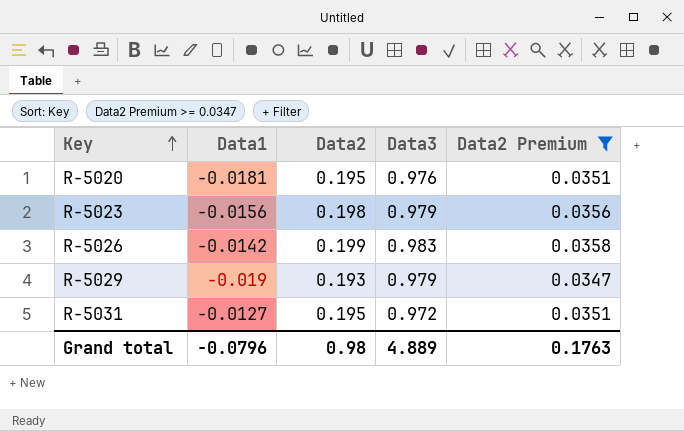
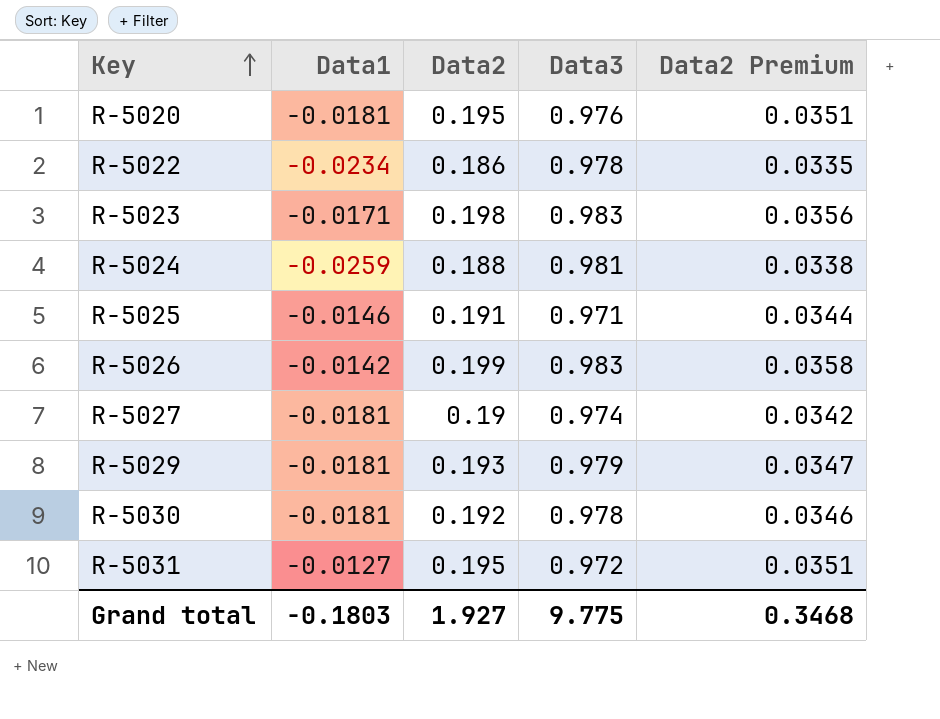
filter: Data2 Premium >= 0.0347 -> none
R-5023 | Data1: -0.0156 -> -0.0171
R-5023 | Data3: 0.979 -> 0.983
R-5029 | Data1: -0.019 -> -0.0181
Grand total | Data1: -0.0796 -> -0.1803
Grand total | Data2: 0.98 -> 1.927
Grand total | Data3: 4.889 -> 9.775
Grand total | Data2 Premium: 0.1763 -> 0.3468

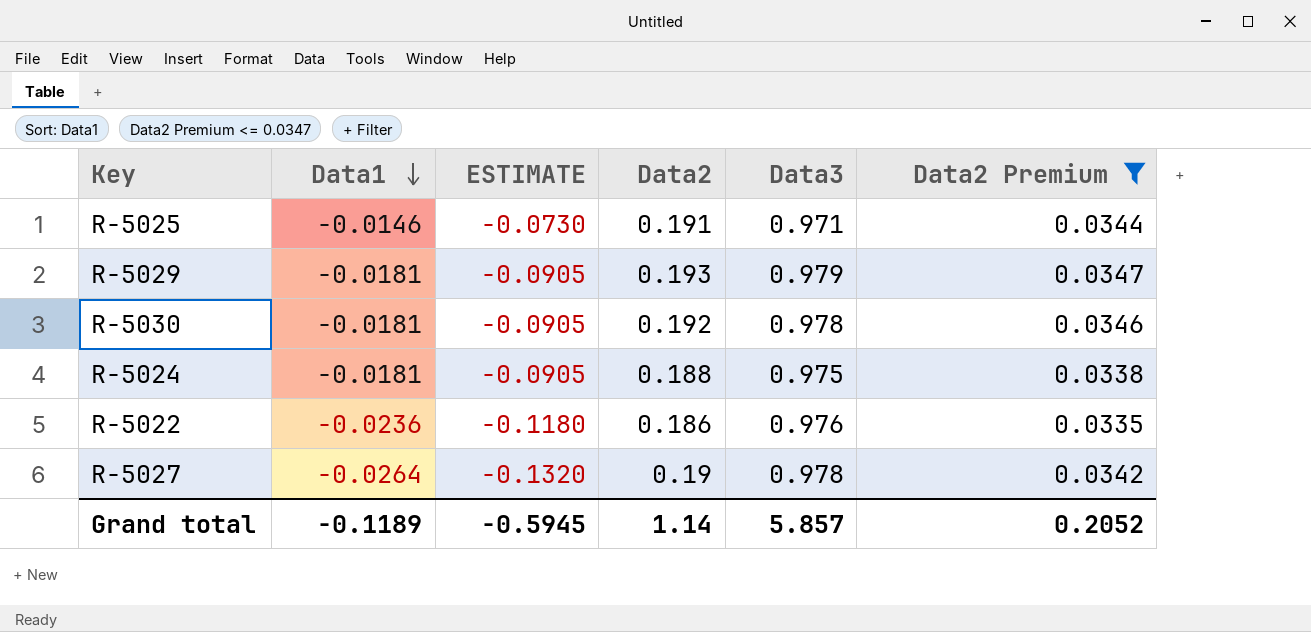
filter: none -> Data2 Premium <= 0.0347
row order: Key ascending -> Data1 descending
column ESTIMATE | formula: none -> [Data1] * 5
R-5024 | Data1: -0.0259 -> -0.0181
R-5024 | Data3: 0.981 -> 0.975
R-5022 | Data1: -0.0234 -> -0.0236
R-5022 | Data3: 0.978 -> 0.976
R-5027 | Data1: -0.0181 -> -0.0264
R-5027 | Data3: 0.974 -> 0.978
Grand total | Data1: -0.1803 -> -0.1189
Grand total | Data2: 1.927 -> 1.14
Grand total | Data3: 9.775 -> 5.857
Grand total | Data2 Premium: 0.3468 -> 0.2052

